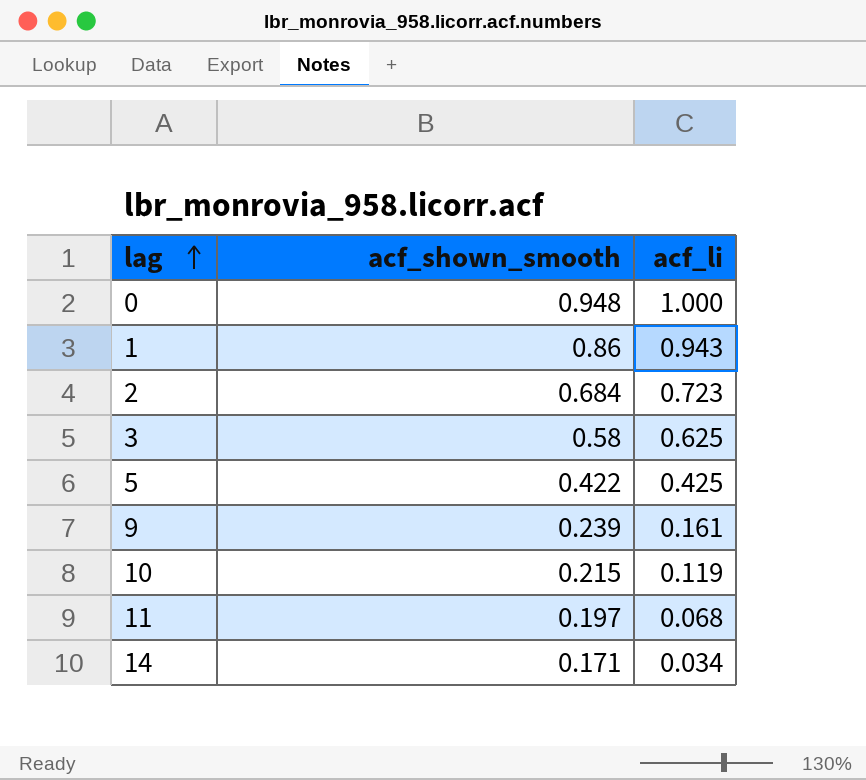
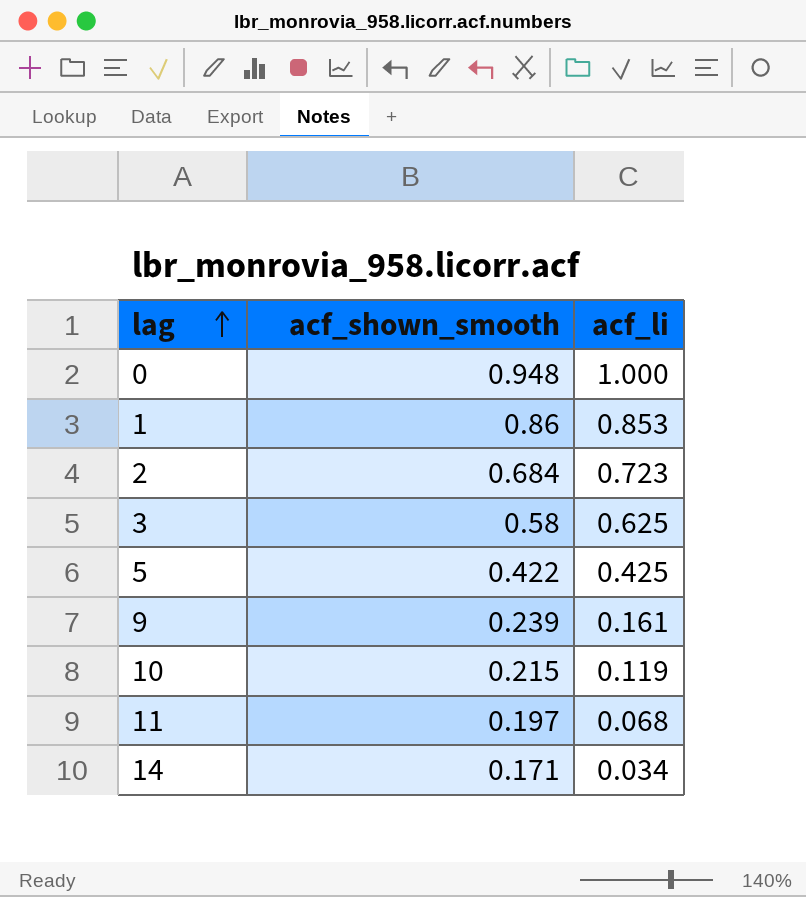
1 | acf_li: 0.943 -> 0.853

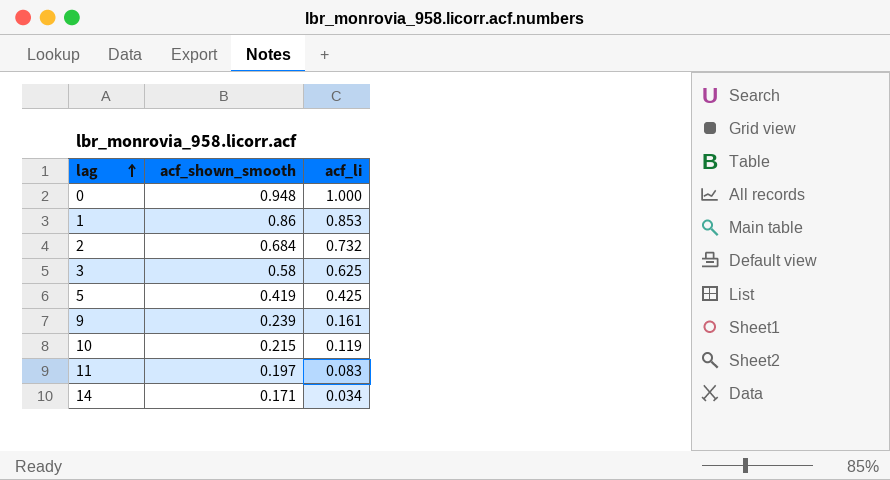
2 | acf_li: 0.723 -> 0.732
5 | acf_shown_smooth: 0.422 -> 0.419
11 | acf_li: 0.068 -> 0.083

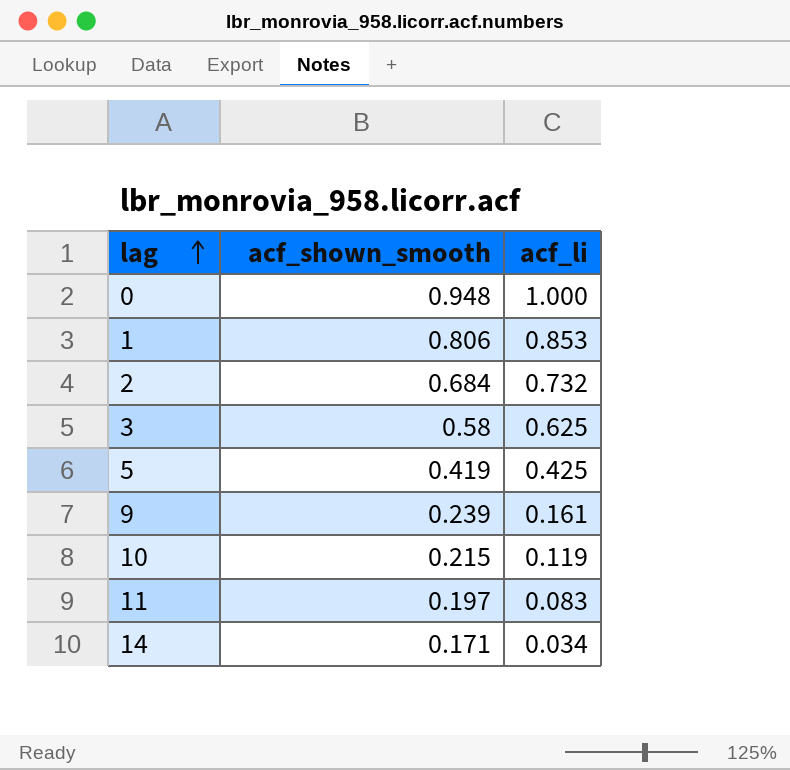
1 | acf_shown_smooth: 0.86 -> 0.806

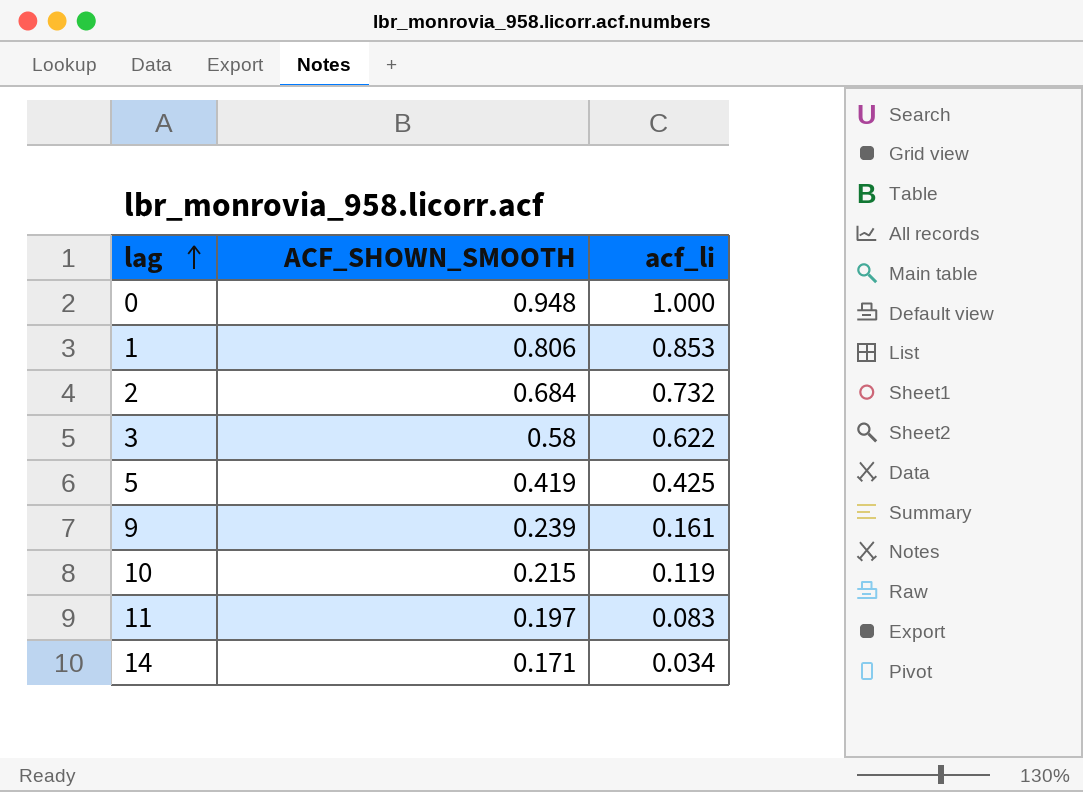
column name: acf_shown_smooth -> ACF_SHOWN_SMOOTH
3 | acf_li: 0.625 -> 0.622

